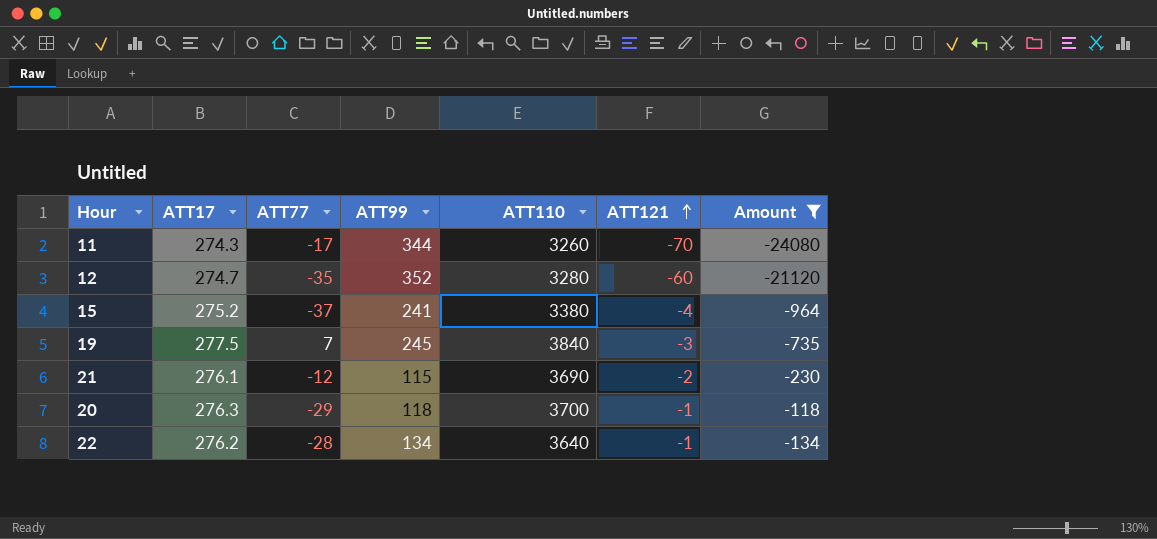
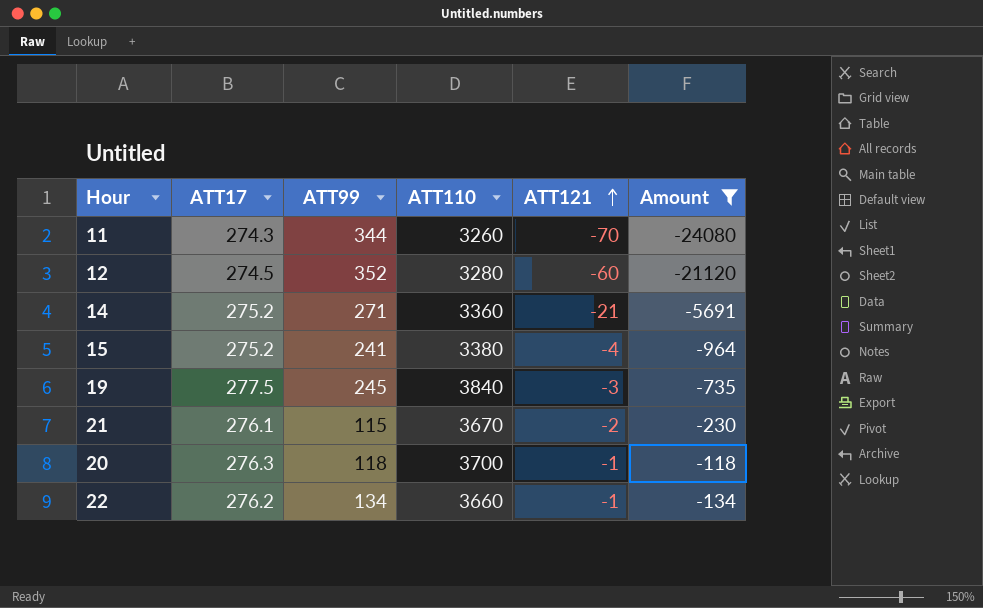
column ATT77 | position: 3 -> none
12 | ATT17: 274.7 -> 274.5
row 14: none -> 275.2 | 271 | 3360 | -21 | -5691
21 | ATT110: 3690 -> 3670
22 | ATT110: 3640 -> 3660

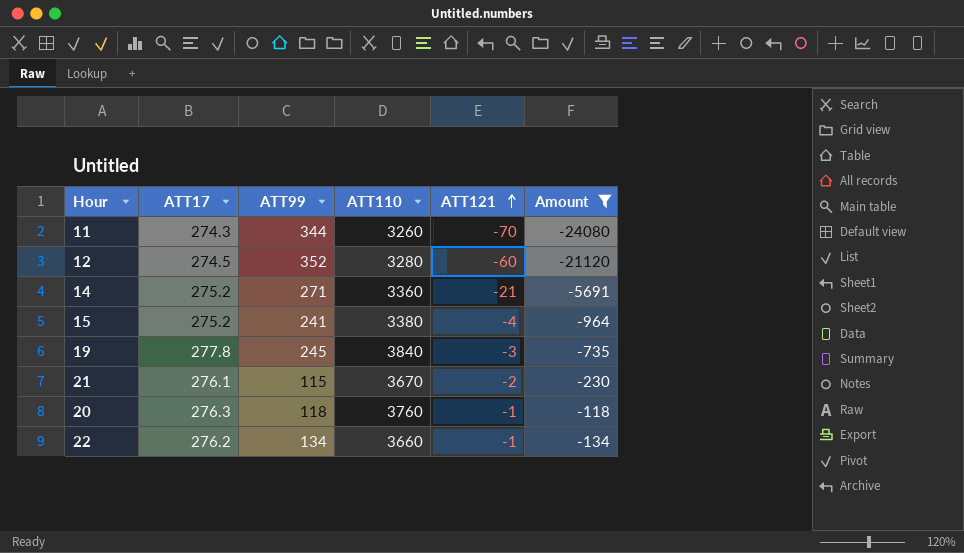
19 | ATT17: 277.5 -> 277.8
20 | ATT110: 3700 -> 3760

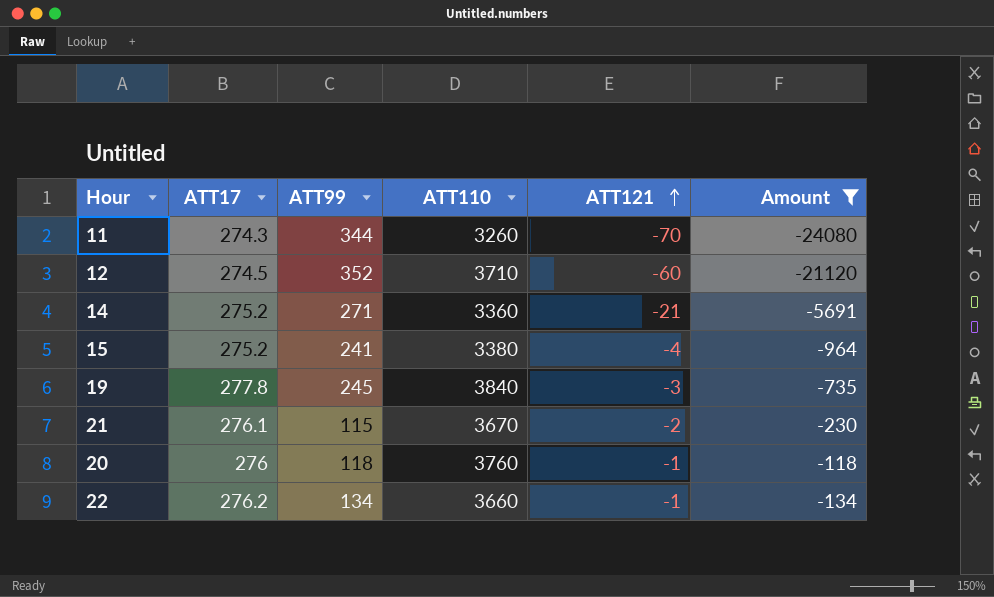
12 | ATT110: 3280 -> 3710
20 | ATT17: 276.3 -> 276

